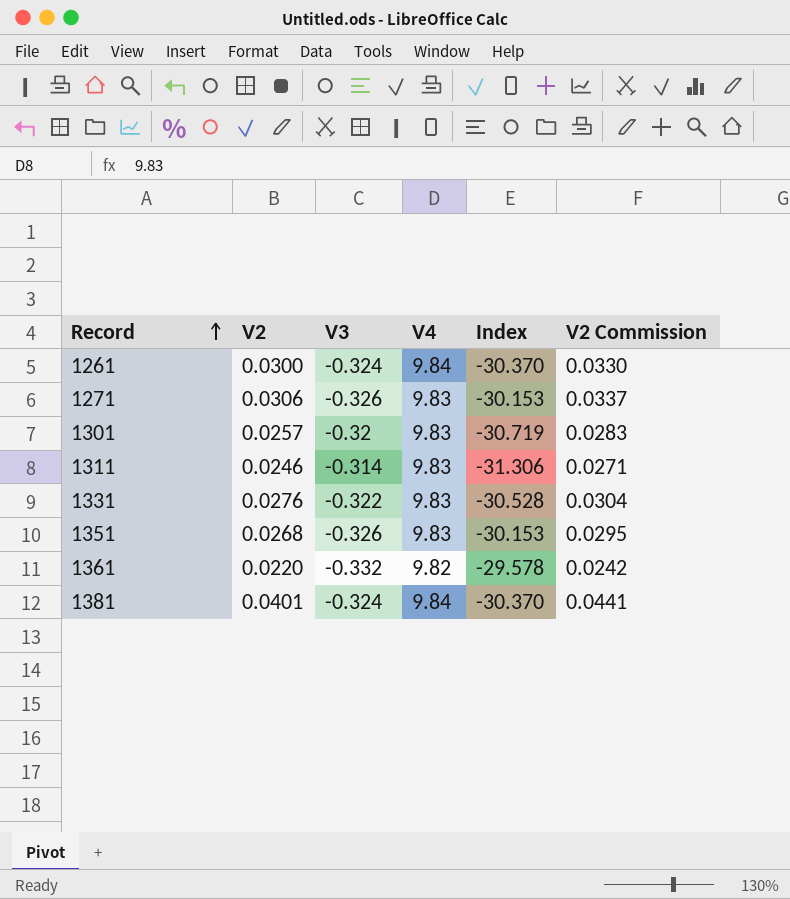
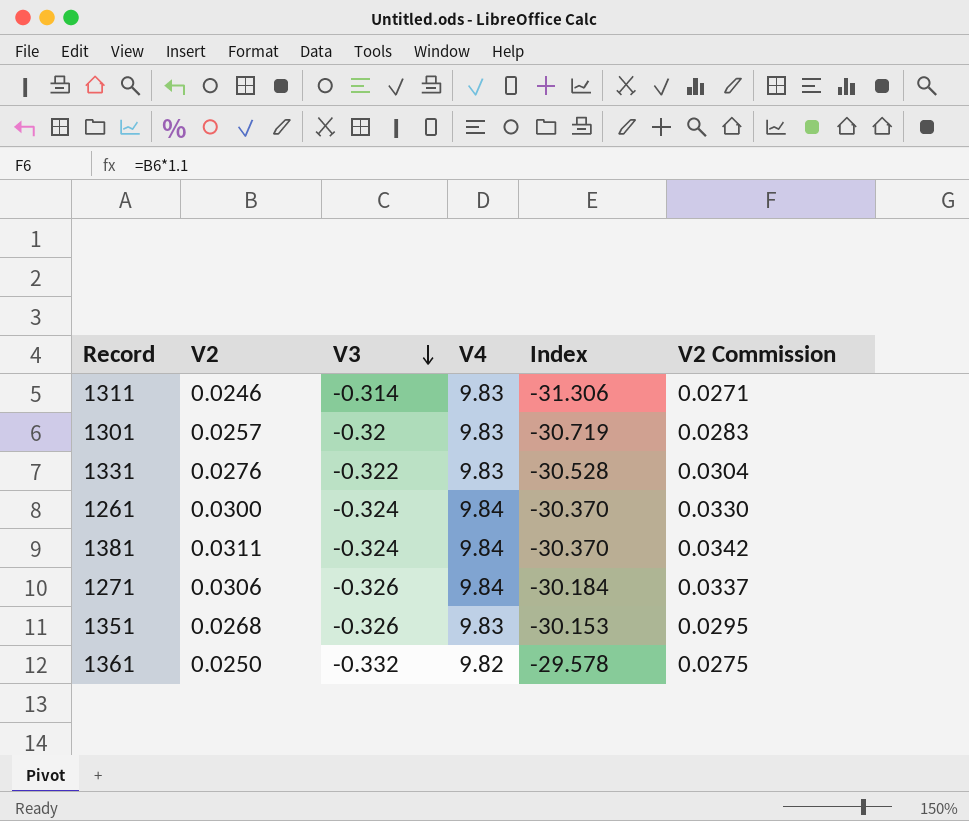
row order: Record ascending -> V3 descending
1381 | V2: 0.0401 -> 0.0311
1381 | V2 Commission: 0.0441 -> 0.0342
1271 | V4: 9.83 -> 9.84
1271 | Index: -30.153 -> -30.184
1361 | V2: 0.0220 -> 0.0250
1361 | V2 Commission: 0.0242 -> 0.0275

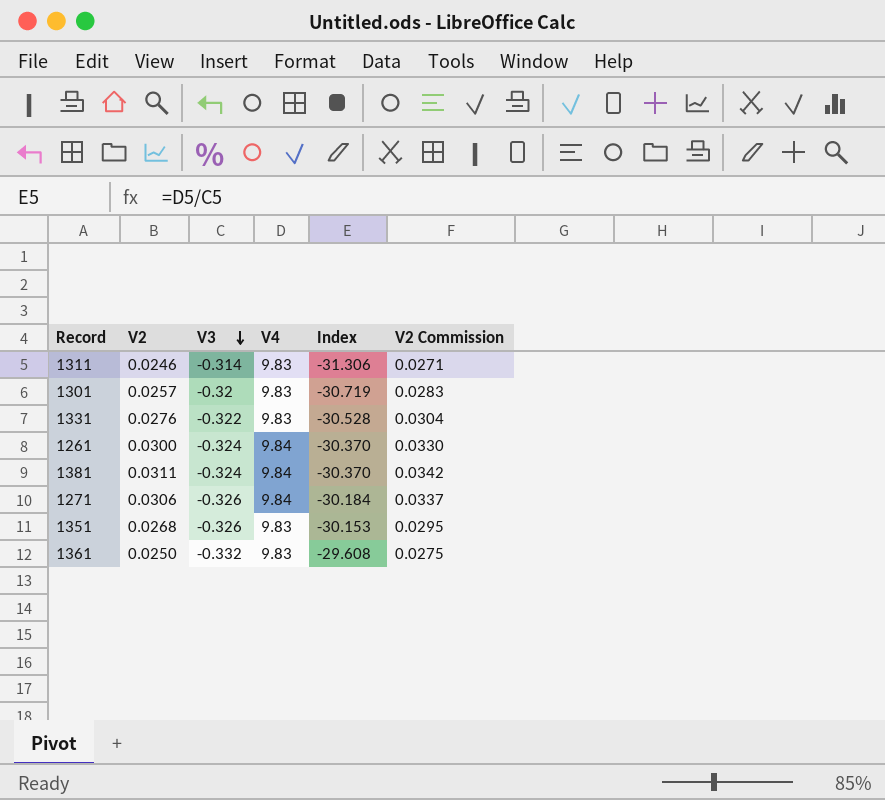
1361 | V4: 9.82 -> 9.83
1361 | Index: -29.578 -> -29.608

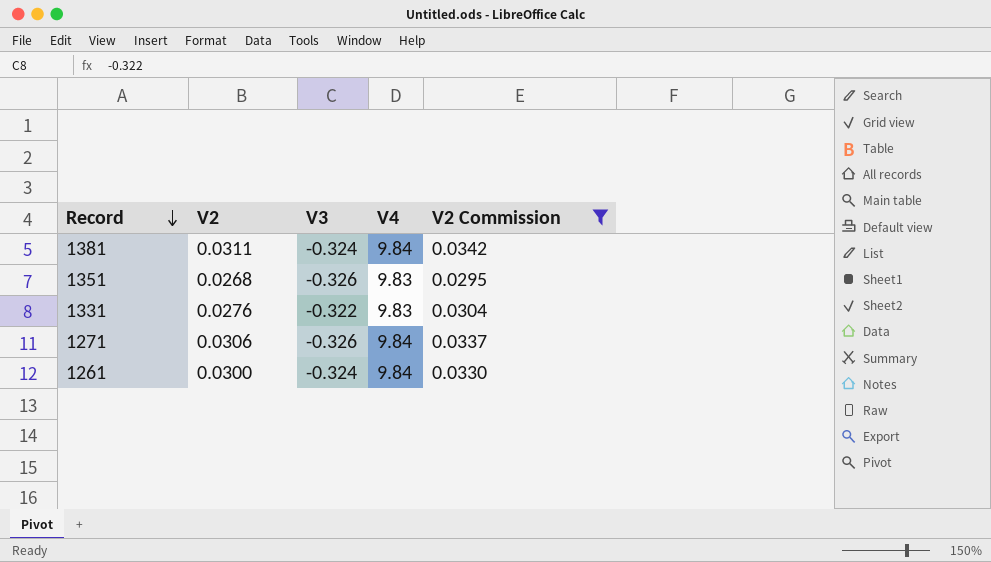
filter: none -> V2 Commission >= 0.0295
row order: V3 descending -> Record descending
column Index | formula: [V4] / [V3] -> none

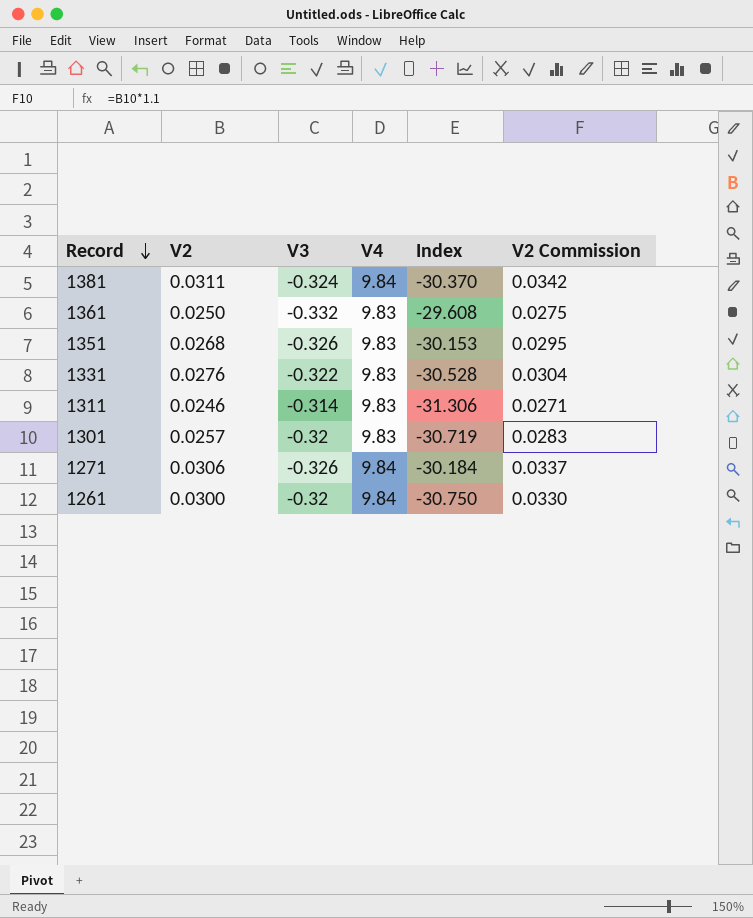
filter: V2 Commission >= 0.0295 -> none
column Index | formula: none -> [V4] / [V3]
1261 | V3: -0.324 -> -0.32

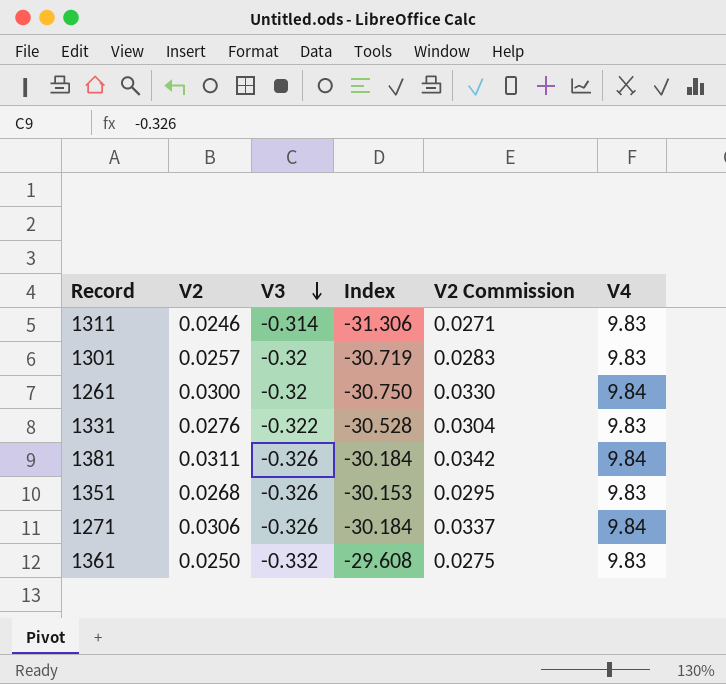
row order: Record descending -> V3 descending
column V4 | position: 4 -> 6
1381 | V3: -0.324 -> -0.326
1381 | Index: -30.370 -> -30.184

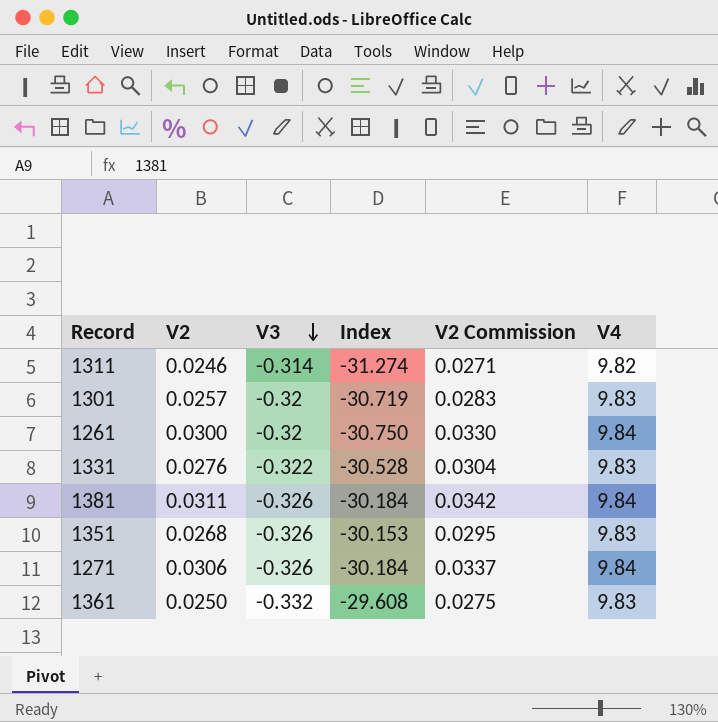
1311 | Index: -31.306 -> -31.274
1311 | V4: 9.83 -> 9.82

